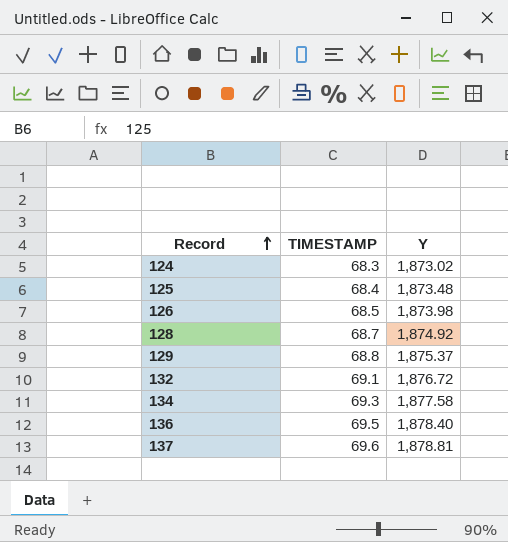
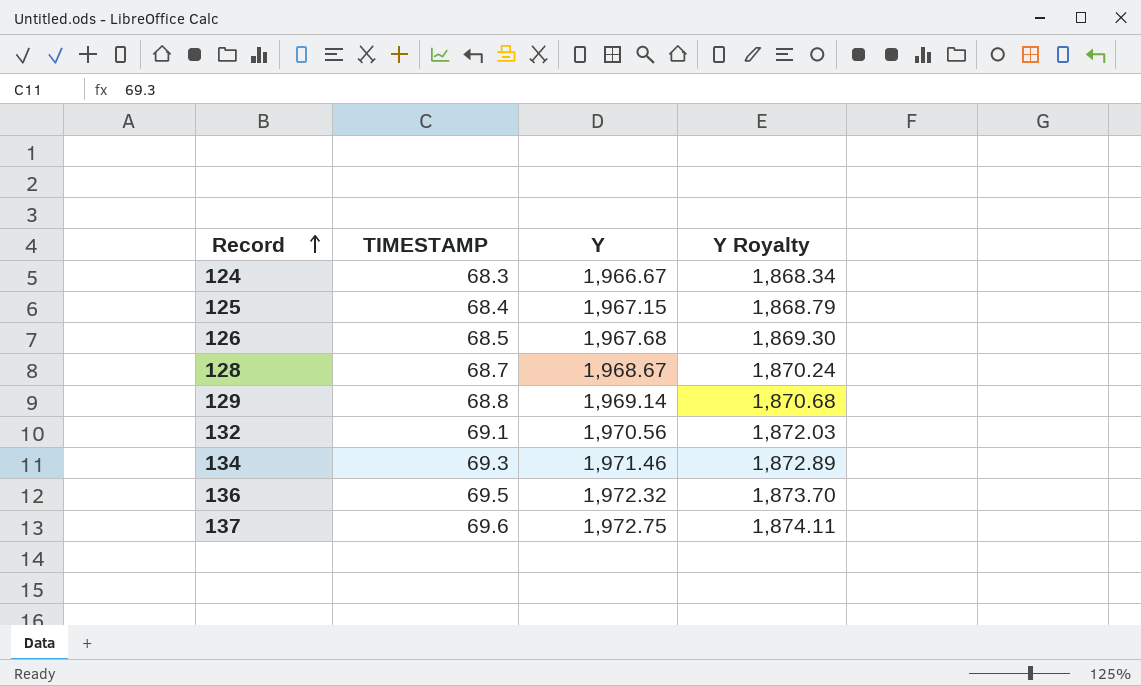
column Y Royalty | formula: none -> [Y] * 0.95
124 | Y: 1,873.02 -> 1,966.67
125 | Y: 1,873.48 -> 1,967.15
126 | Y: 1,873.98 -> 1,967.68
128 | Y: 1,874.92 -> 1,968.67
129 | Y: 1,875.37 -> 1,969.14
132 | Y: 1,876.72 -> 1,970.56
134 | Y: 1,877.58 -> 1,971.46
136 | Y: 1,878.40 -> 1,972.32
137 | Y: 1,878.81 -> 1,972.75

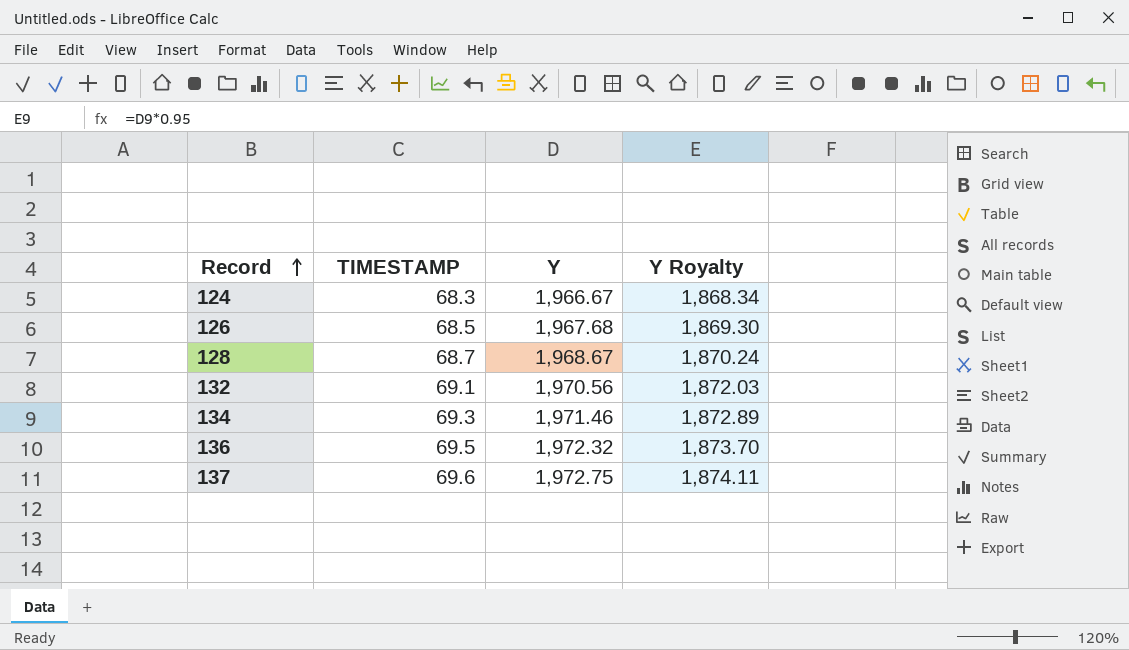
row 125: 68.4 | 1,967.15 | 1,868.79 -> none
row 129: 68.8 | 1,969.14 | 1,870.68 -> none

